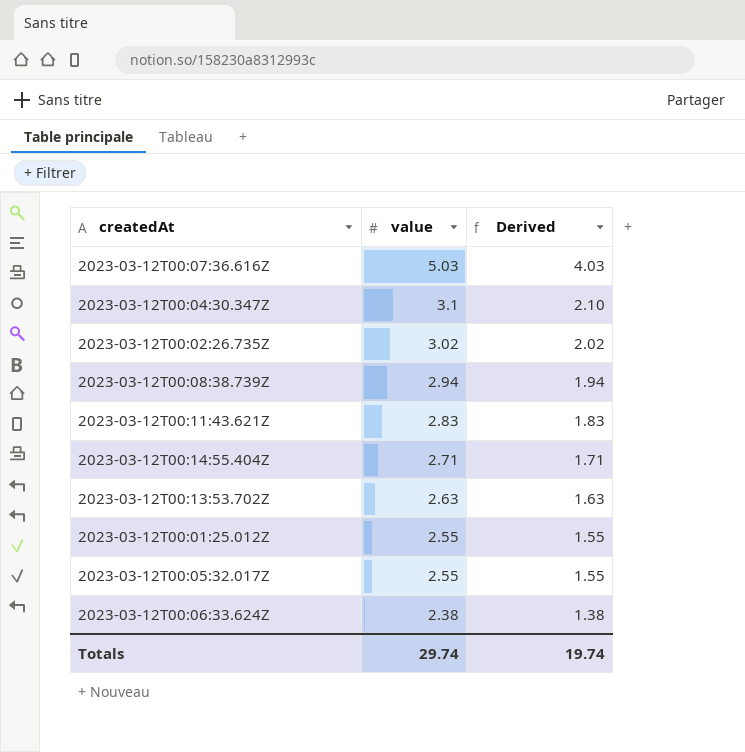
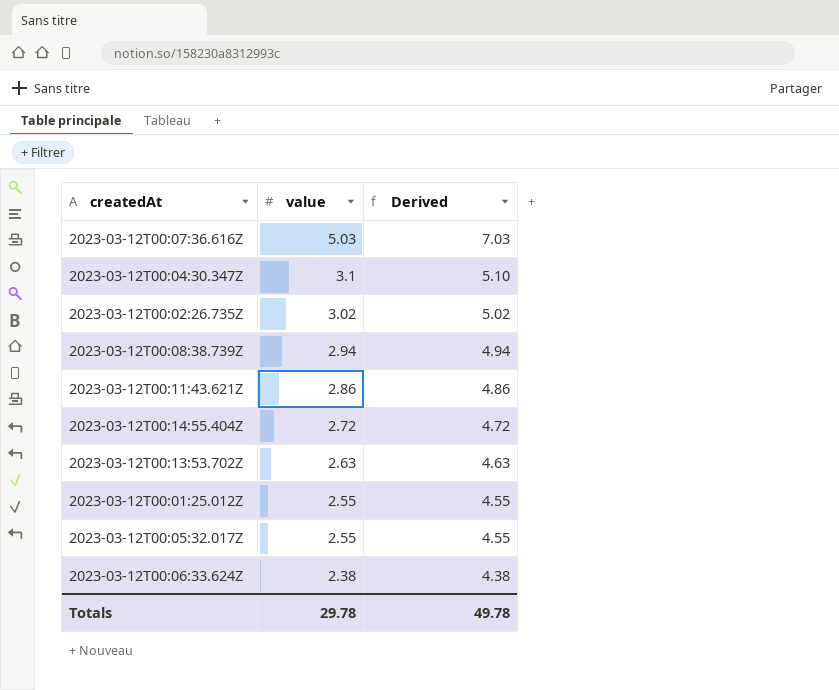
column Derived | formula: [value] - 1 -> [value] + 2
2023-03-12T00:11:43.621Z | value: 2.83 -> 2.86
2023-03-12T00:14:55.404Z | value: 2.71 -> 2.72
Totals | value: 29.74 -> 29.78
Totals | Derived: 19.74 -> 49.78

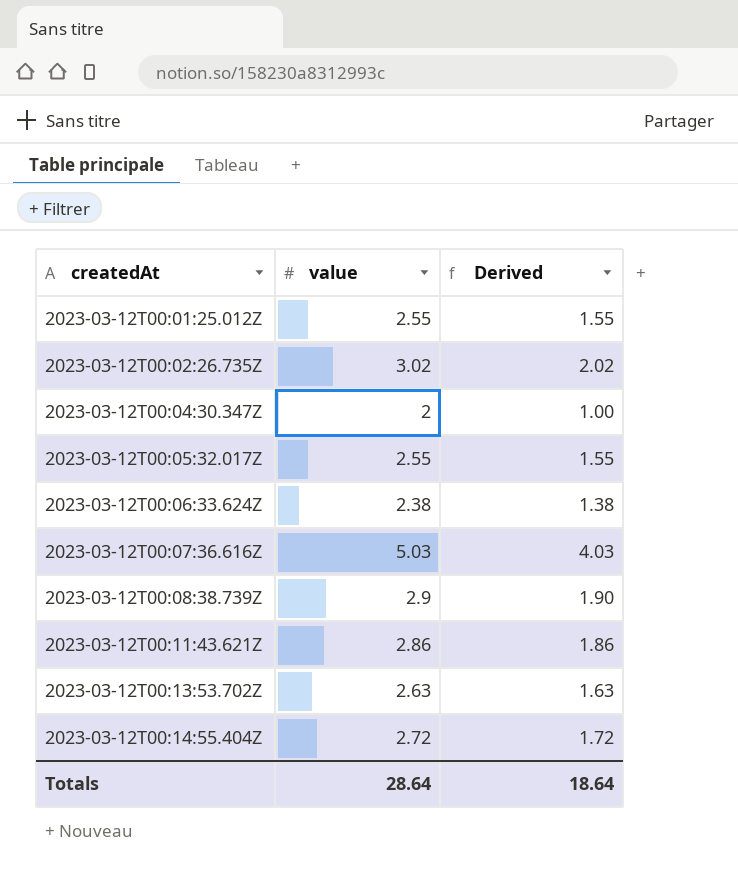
row order: value descending -> createdAt ascending
column Derived | formula: [value] + 2 -> [value] - 1
2023-03-12T00:04:30.347Z | value: 3.1 -> 2
2023-03-12T00:08:38.739Z | value: 2.94 -> 2.9
Totals | value: 29.78 -> 28.64
Totals | Derived: 49.78 -> 18.64

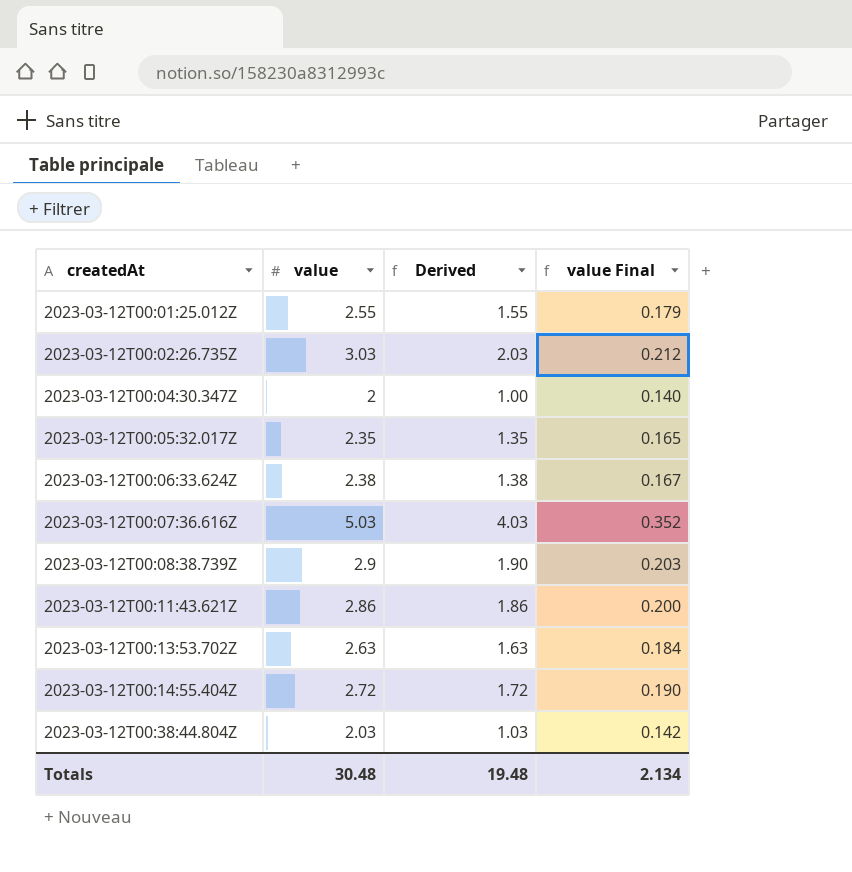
column value Final | formula: none -> [value] * 0.07
2023-03-12T00:02:26.735Z | value: 3.02 -> 3.03
2023-03-12T00:02:26.735Z | Derived: 2.02 -> 2.03
2023-03-12T00:05:32.017Z | value: 2.55 -> 2.35
2023-03-12T00:05:32.017Z | Derived: 1.55 -> 1.35
row 2023-03-12T00:38:44.804Z: none -> 2.03 | 1.03 | 0.142
Totals | value: 28.64 -> 30.48
Totals | Derived: 18.64 -> 19.48

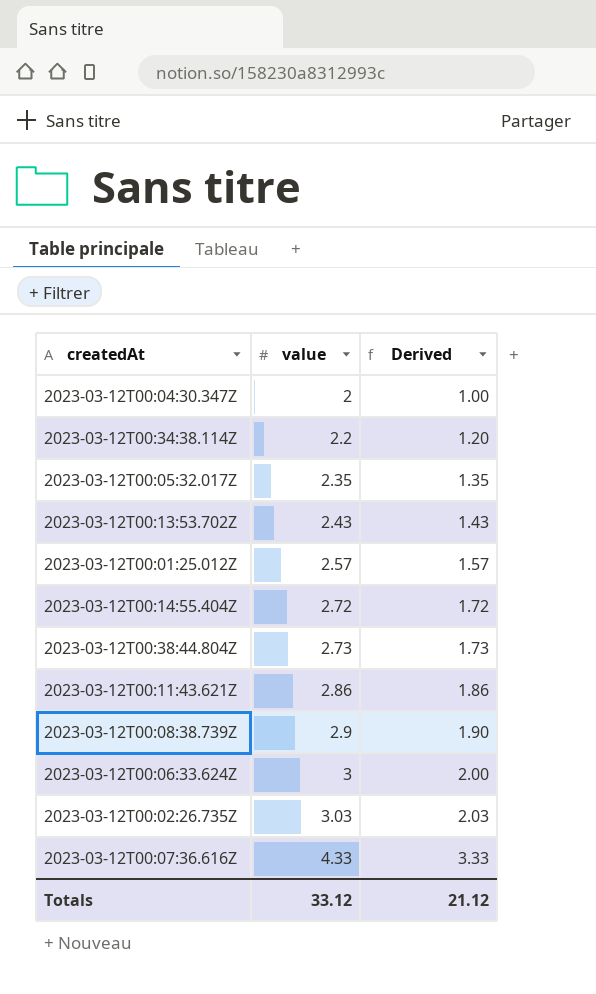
row order: createdAt ascending -> value ascending
column value Final | formula: [value] * 0.07 -> none
row 2023-03-12T00:34:38.114Z: none -> 2.2 | 1.20
2023-03-12T00:13:53.702Z | value: 2.63 -> 2.43
2023-03-12T00:13:53.702Z | Derived: 1.63 -> 1.43
2023-03-12T00:01:25.012Z | value: 2.55 -> 2.57
2023-03-12T00:01:25.012Z | Derived: 1.55 -> 1.57
2023-03-12T00:38:44.804Z | value: 2.03 -> 2.73
2023-03-12T00:38:44.804Z | Derived: 1.03 -> 1.73
2023-03-12T00:06:33.624Z | value: 2.38 -> 3
2023-03-12T00:06:33.624Z | Derived: 1.38 -> 2.00
2023-03-12T00:07:36.616Z | value: 5.03 -> 4.33
2023-03-12T00:07:36.616Z | Derived: 4.03 -> 3.33
Totals | value: 30.48 -> 33.12
Totals | Derived: 19.48 -> 21.12

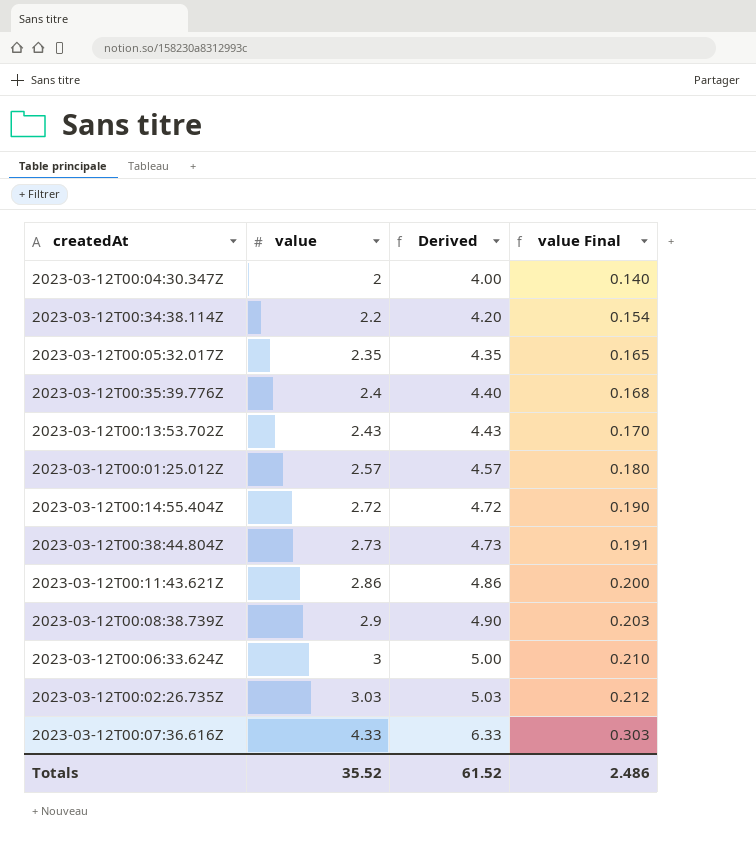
column Derived | formula: [value] - 1 -> [value] + 2
column value Final | formula: none -> [value] * 0.07
row 2023-03-12T00:35:39.776Z: none -> 2.4 | 4.40 | 0.168
Totals | value: 33.12 -> 35.52
Totals | Derived: 21.12 -> 61.52

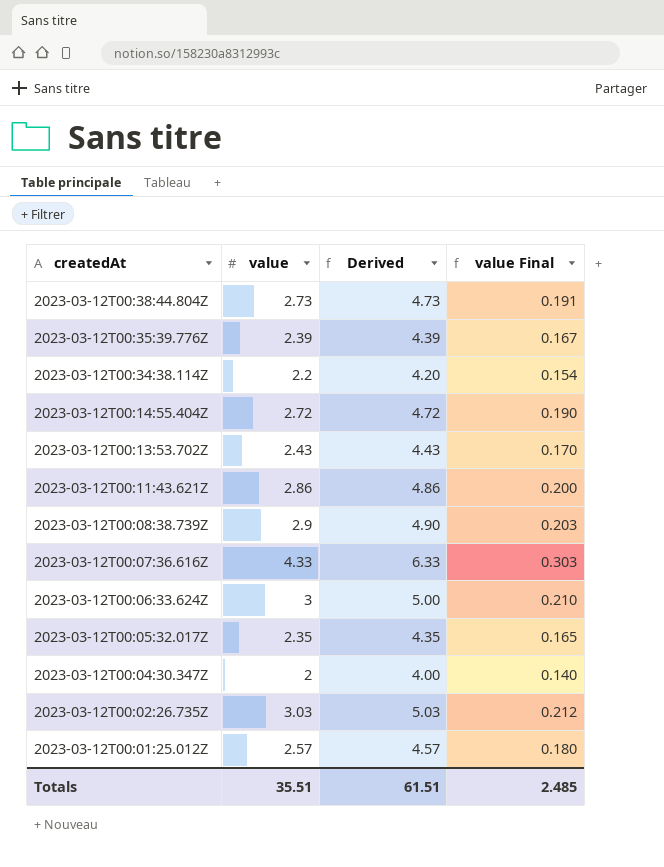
row order: value ascending -> createdAt descending
2023-03-12T00:35:39.776Z | value: 2.4 -> 2.39
2023-03-12T00:35:39.776Z | Derived: 4.40 -> 4.39
2023-03-12T00:35:39.776Z | value Final: 0.168 -> 0.167
Totals | value: 35.52 -> 35.51
Totals | Derived: 61.52 -> 61.51
Totals | value Final: 2.486 -> 2.485

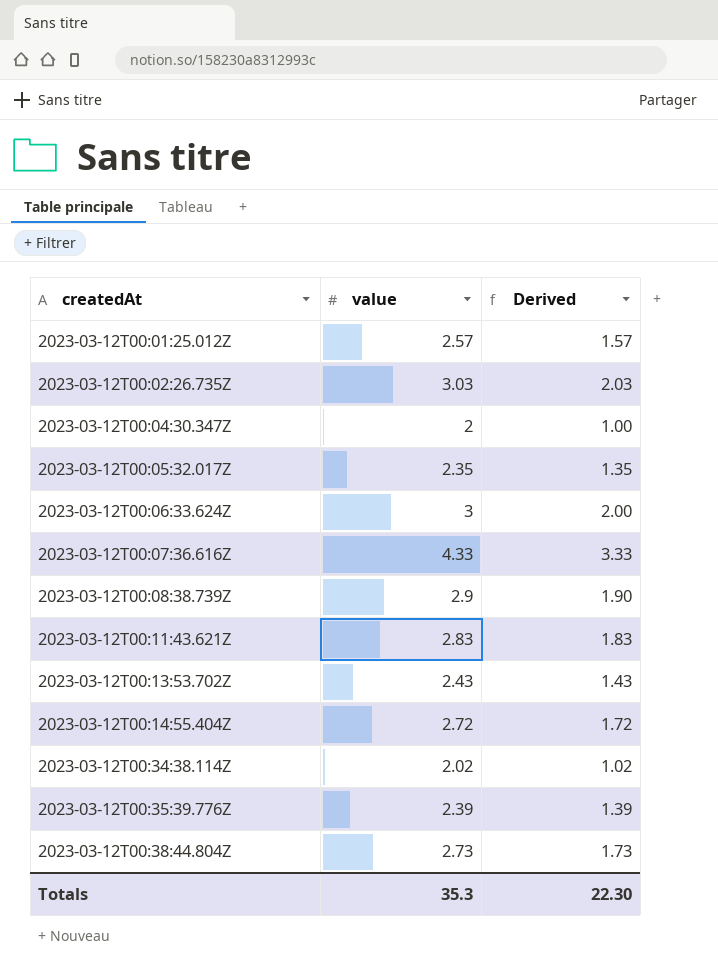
row order: createdAt descending -> createdAt ascending
column value Final | formula: [value] * 0.07 -> none
column Derived | formula: [value] + 2 -> [value] - 1
2023-03-12T00:11:43.621Z | value: 2.86 -> 2.83
2023-03-12T00:34:38.114Z | value: 2.2 -> 2.02
Totals | value: 35.51 -> 35.3
Totals | Derived: 61.51 -> 22.30

